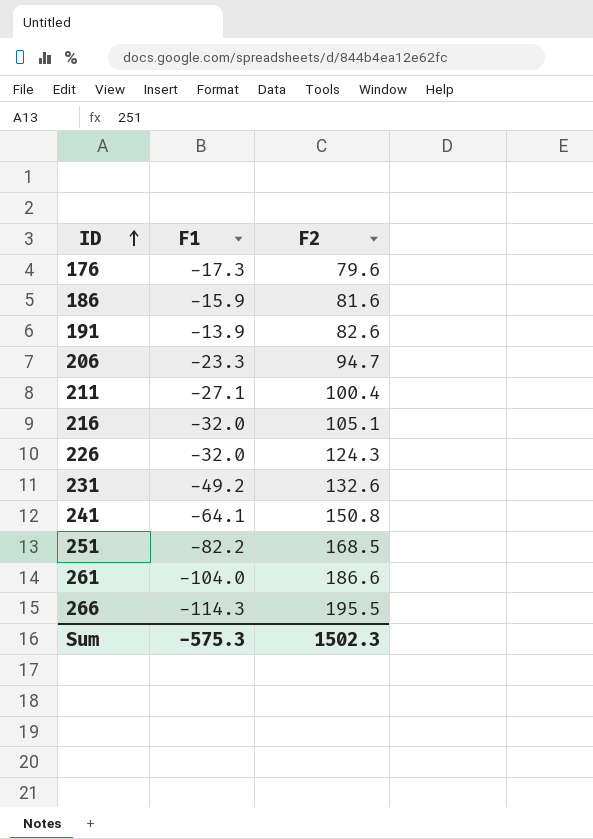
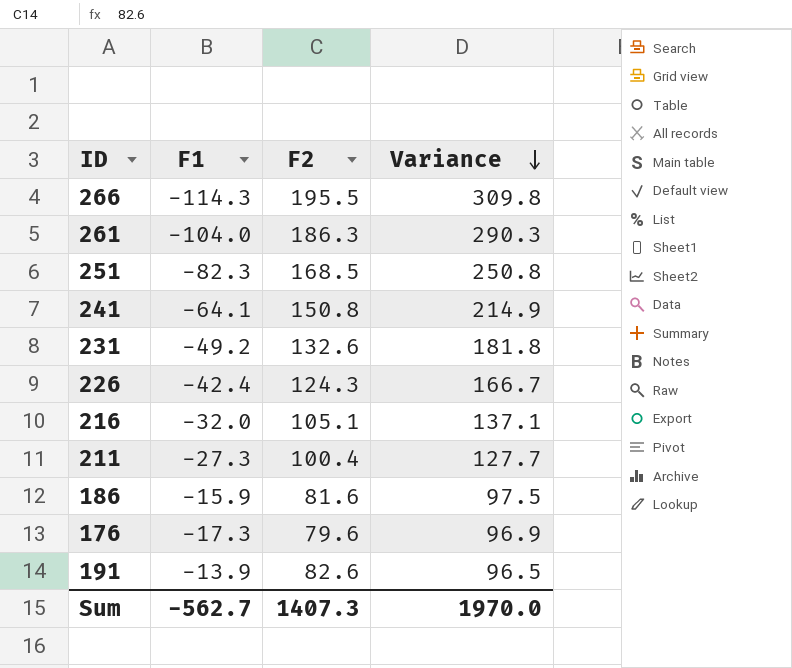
row order: ID ascending -> Variance descending
column Variance | formula: none -> [F2] - [F1]
row 206: -23.3 | 94.7 -> none
261 | F2: 186.6 -> 186.3
251 | F1: -82.2 -> -82.3
226 | F1: -32.0 -> -42.4
211 | F1: -27.1 -> -27.3
Sum | F1: -575.3 -> -562.7
Sum | F2: 1502.3 -> 1407.3

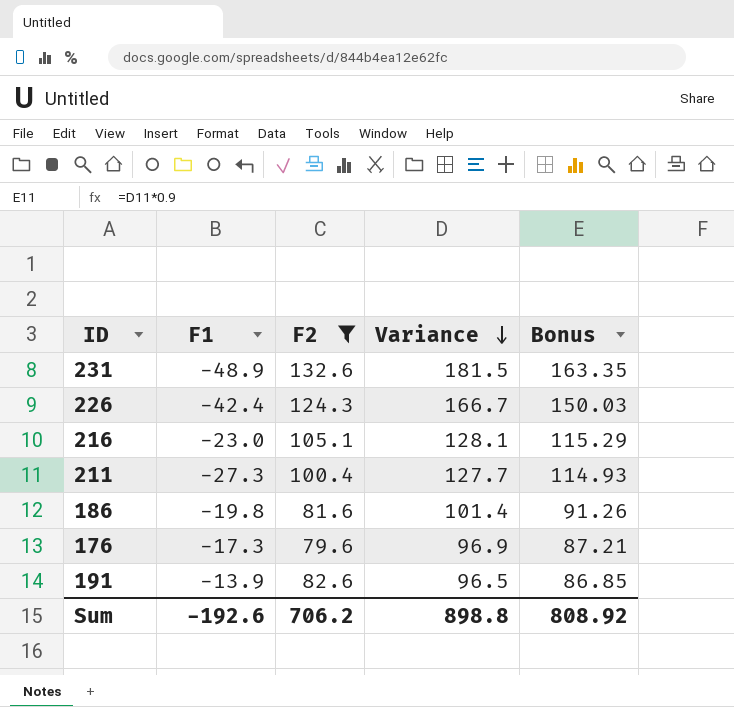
filter: none -> F2 <= 132.6
column Bonus | formula: none -> [Variance] * 0.9
231 | F1: -49.2 -> -48.9
231 | Variance: 181.8 -> 181.5
216 | F1: -32.0 -> -23.0
216 | Variance: 137.1 -> 128.1
186 | F1: -15.9 -> -19.8
186 | Variance: 97.5 -> 101.4
Sum | F1: -562.7 -> -192.6
Sum | F2: 1407.3 -> 706.2
Sum | Variance: 1970.0 -> 898.8

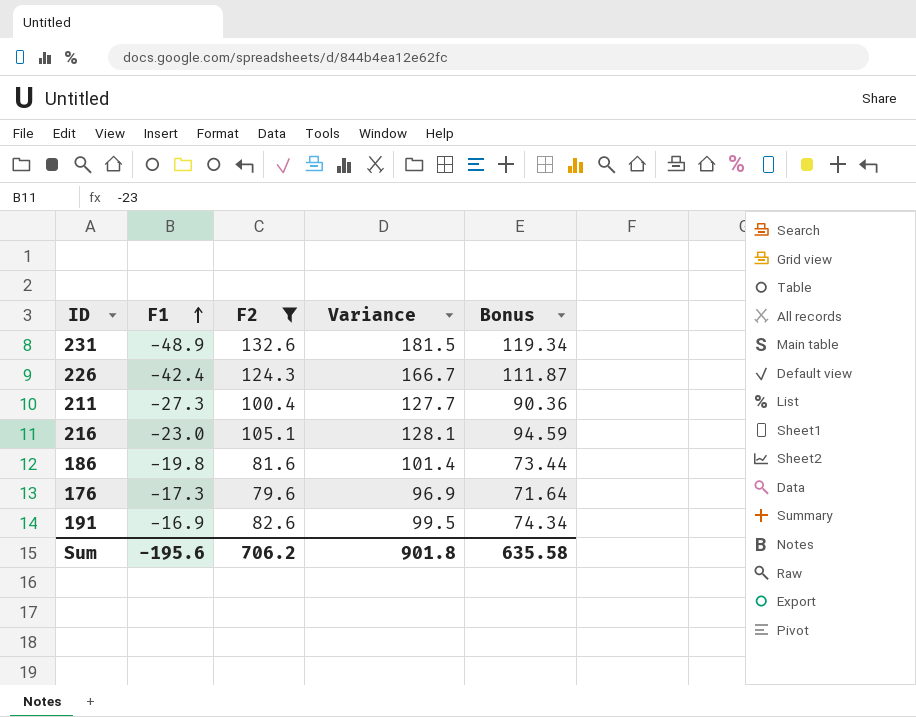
row order: Variance descending -> F1 ascending
column Bonus | formula: [Variance] * 0.9 -> [F2] * 0.9
191 | F1: -13.9 -> -16.9
191 | Variance: 96.5 -> 99.5
Sum | F1: -192.6 -> -195.6
Sum | Variance: 898.8 -> 901.8
Sum | Bonus: 808.92 -> 635.58

